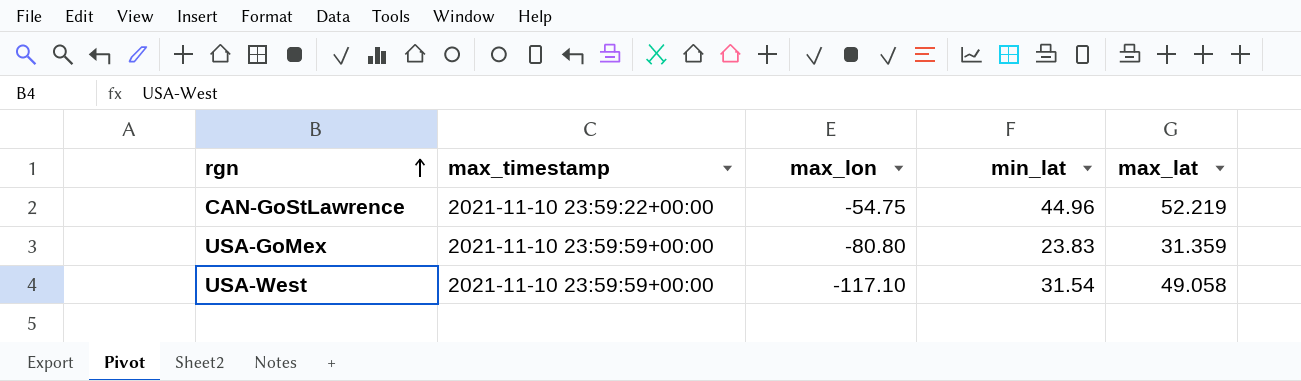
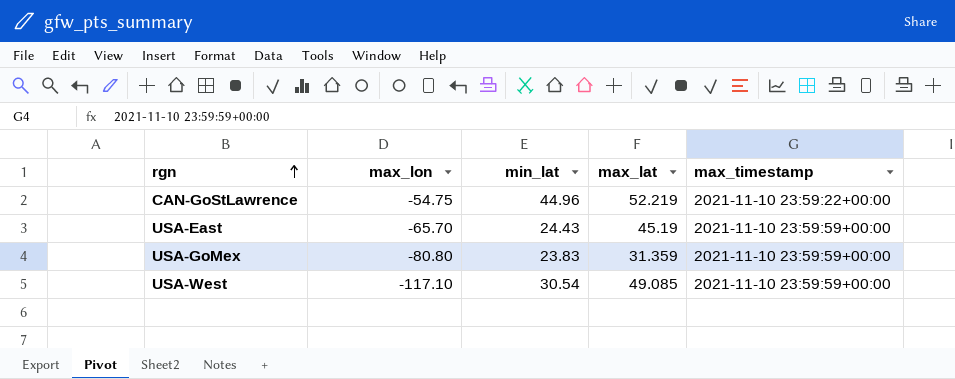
column max_timestamp | position: 2 -> 5
row USA-East: none -> -65.70 | 24.43 | 45.19 | 2021-11-10 23:59:59+00:00
USA-West | min_lat: 31.54 -> 30.54
USA-West | max_lat: 49.058 -> 49.085

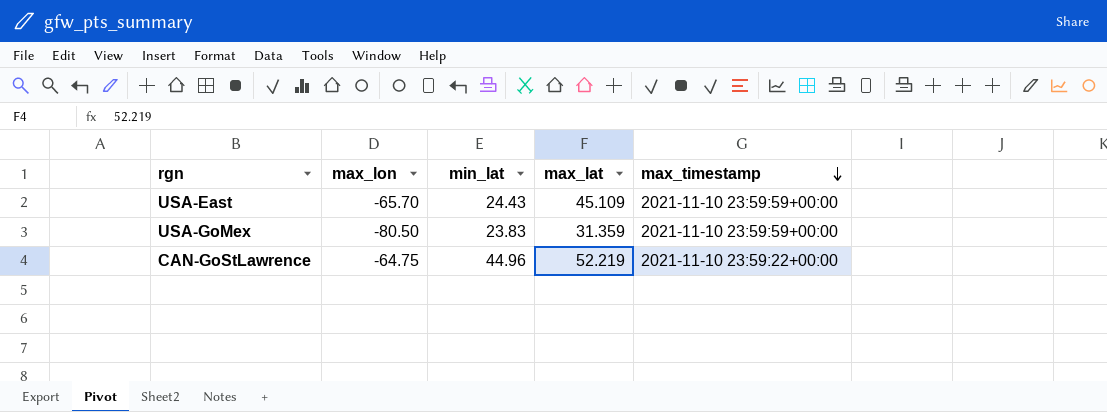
row order: rgn ascending -> max_timestamp descending
row USA-West: -117.10 | 30.54 | 49.085 | 2021-11-10 23:59:59+00:00 -> none
USA-East | max_lat: 45.19 -> 45.109
USA-GoMex | max_lon: -80.80 -> -80.50
CAN-GoStLawrence | max_lon: -54.75 -> -64.75

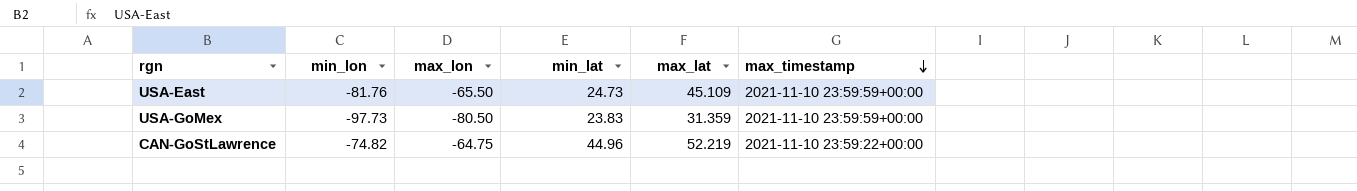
column min_lon | position: none -> 2
USA-East | max_lon: -65.70 -> -65.50
USA-East | min_lat: 24.43 -> 24.73

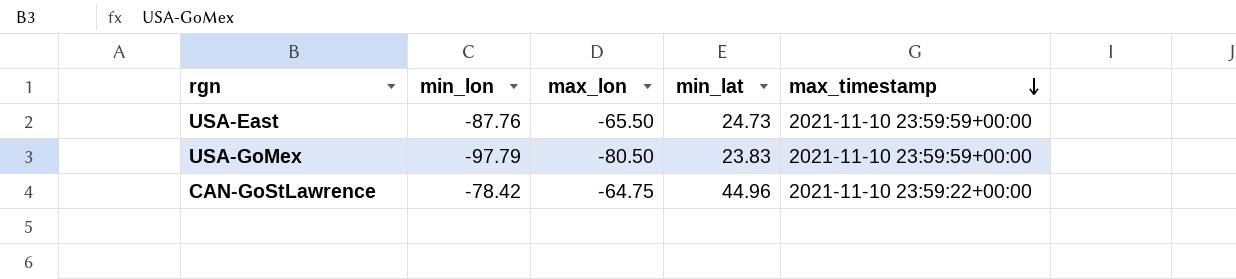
column max_lat | position: 5 -> none
USA-East | min_lon: -81.76 -> -87.76
USA-GoMex | min_lon: -97.73 -> -97.79
CAN-GoStLawrence | min_lon: -74.82 -> -78.42

